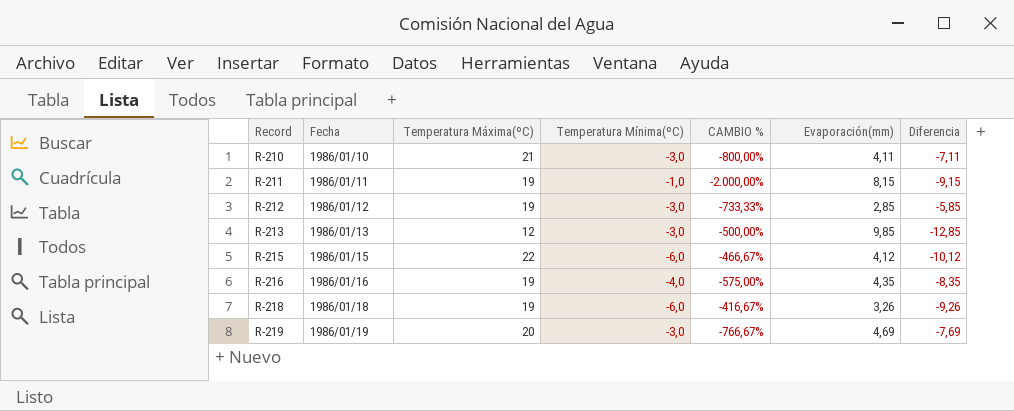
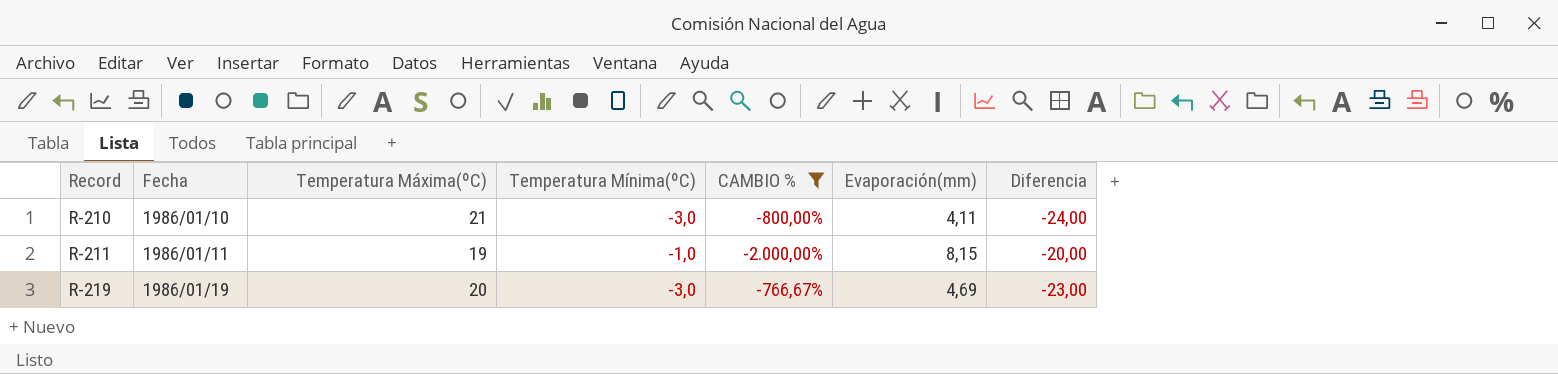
filter: none -> CAMBIO % <= -766,67%
column Diferencia | formula: [Temperatura Mínima(ºC)] - [Evaporación(mm)] -> [Temperatura Mínima(ºC)] - [Temperatura Máxima(ºC)]

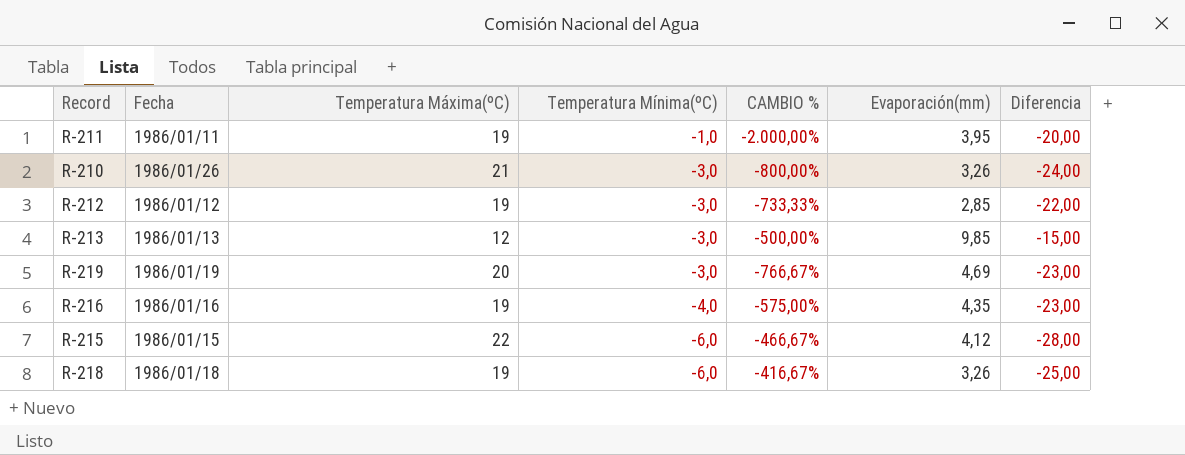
filter: CAMBIO % <= -766,67% -> none
row order: Record ascending -> Temperatura Mínima(ºC) descending
R-211 | Evaporación(mm): 8,15 -> 3,95
R-210 | Fecha: 1986/01/10 -> 1986/01/26
R-210 | Evaporación(mm): 4,11 -> 3,26

